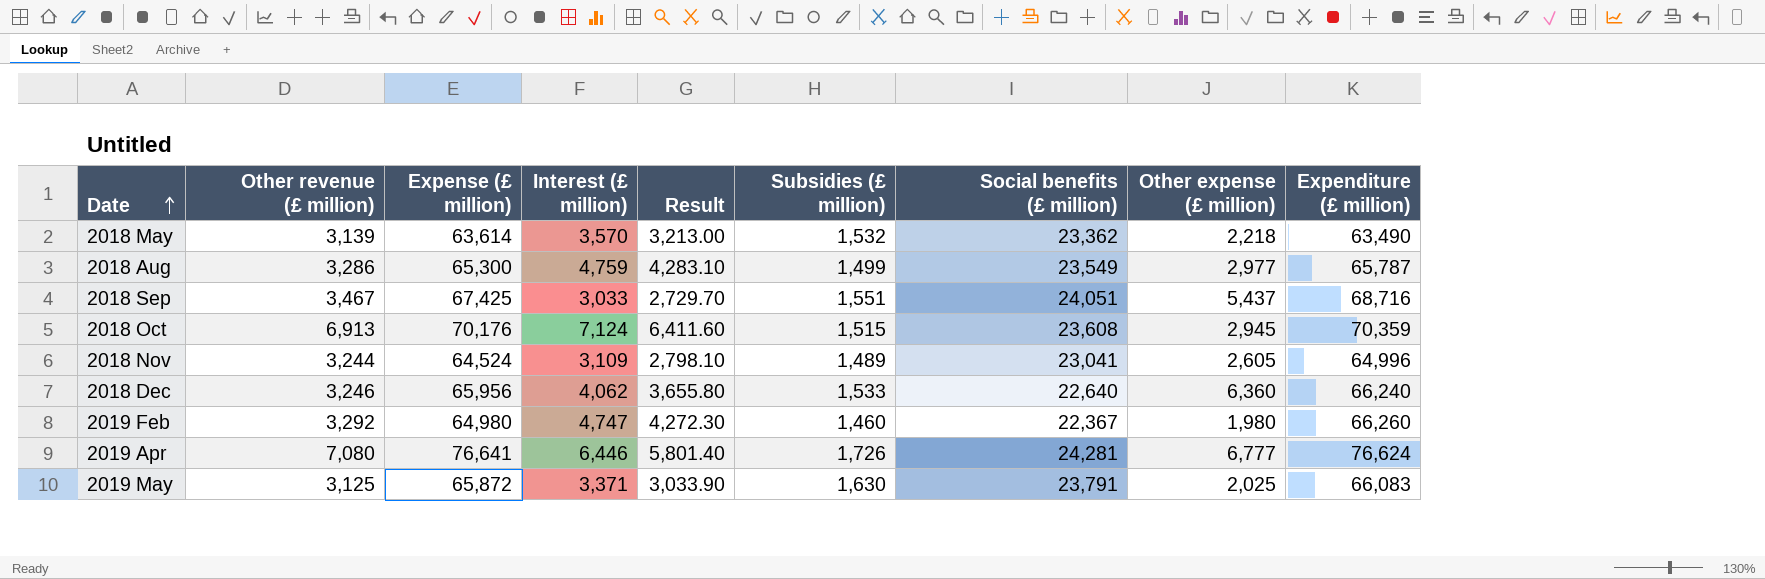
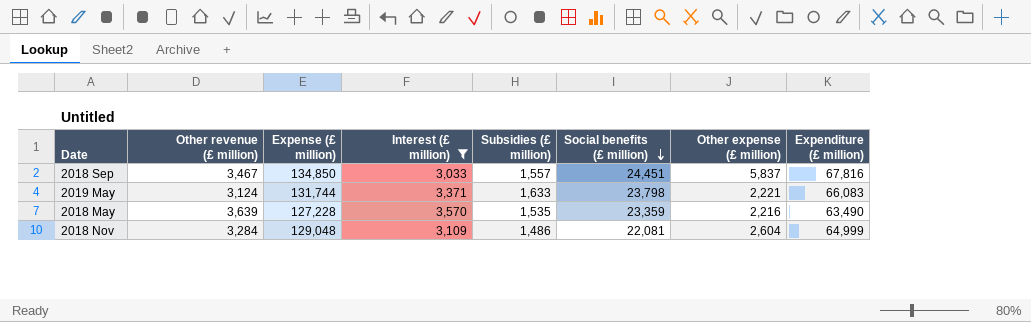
filter: none -> Interest (£ million) <= 3,570
row order: Date ascending -> Social benefits (£ million) descending
column Result | formula: [Interest (£ million)] * 0.9 -> none
2018 Sep | Expense (£ million): 67,425 -> 134,850
2018 Sep | Subsidies (£ million): 1,551 -> 1,557
2018 Sep | Social benefits (£ million): 24,051 -> 24,451
2018 Sep | Other expense (£ million): 5,437 -> 5,837
2018 Sep | Expenditure (£ million): 68,716 -> 67,816
2019 May | Other revenue (£ million): 3,125 -> 3,124
2019 May | Expense (£ million): 65,872 -> 131,744
2019 May | Subsidies (£ million): 1,630 -> 1,633
2019 May | Social benefits (£ million): 23,791 -> 23,798
2019 May | Other expense (£ million): 2,025 -> 2,221
2018 May | Other revenue (£ million): 3,139 -> 3,639
2018 May | Expense (£ million): 63,614 -> 127,228
2018 May | Subsidies (£ million): 1,532 -> 1,535
2018 May | Social benefits (£ million): 23,362 -> 23,359
2018 May | Other expense (£ million): 2,218 -> 2,216
2018 Nov | Other revenue (£ million): 3,244 -> 3,284
2018 Nov | Expense (£ million): 64,524 -> 129,048
2018 Nov | Subsidies (£ million): 1,489 -> 1,486
2018 Nov | Social benefits (£ million): 23,041 -> 22,081
2018 Nov | Other expense (£ million): 2,605 -> 2,604
2018 Nov | Expenditure (£ million): 64,996 -> 64,999

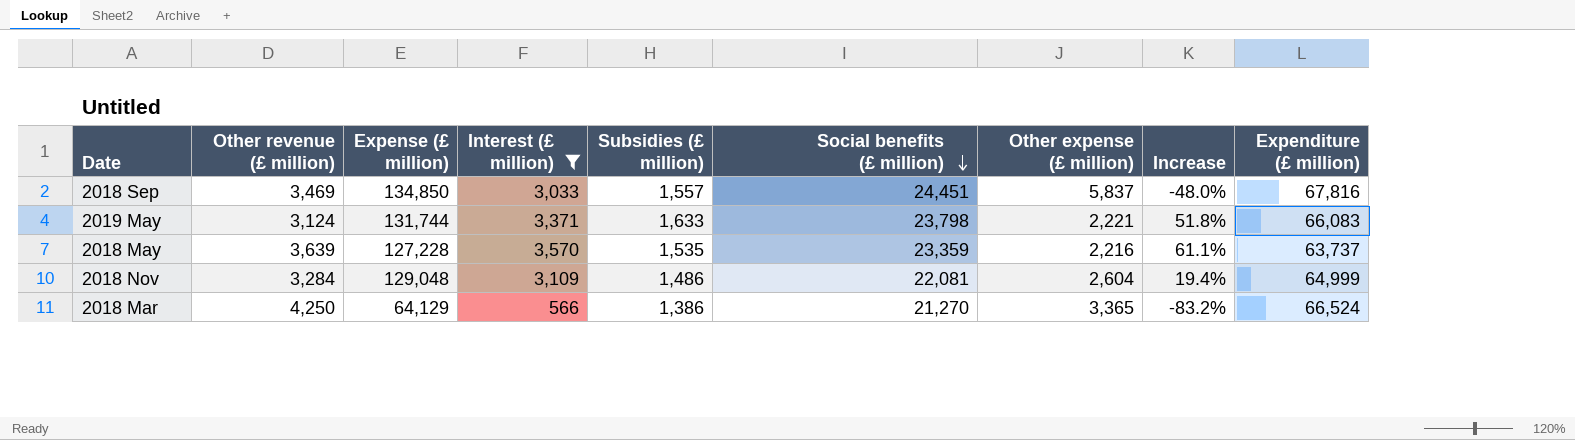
column Increase | formula: none -> ([Interest (£ million)] - [Other expense (£ million)]) / [Other expense (£ million)]
2018 Sep | Other revenue (£ million): 3,467 -> 3,469
2018 May | Expenditure (£ million): 63,490 -> 63,737
row 2018 Mar: none -> 4,250 | 64,129 | 566 | 1,386 | 21,270 | 3,365 | -83.2% | 66,524

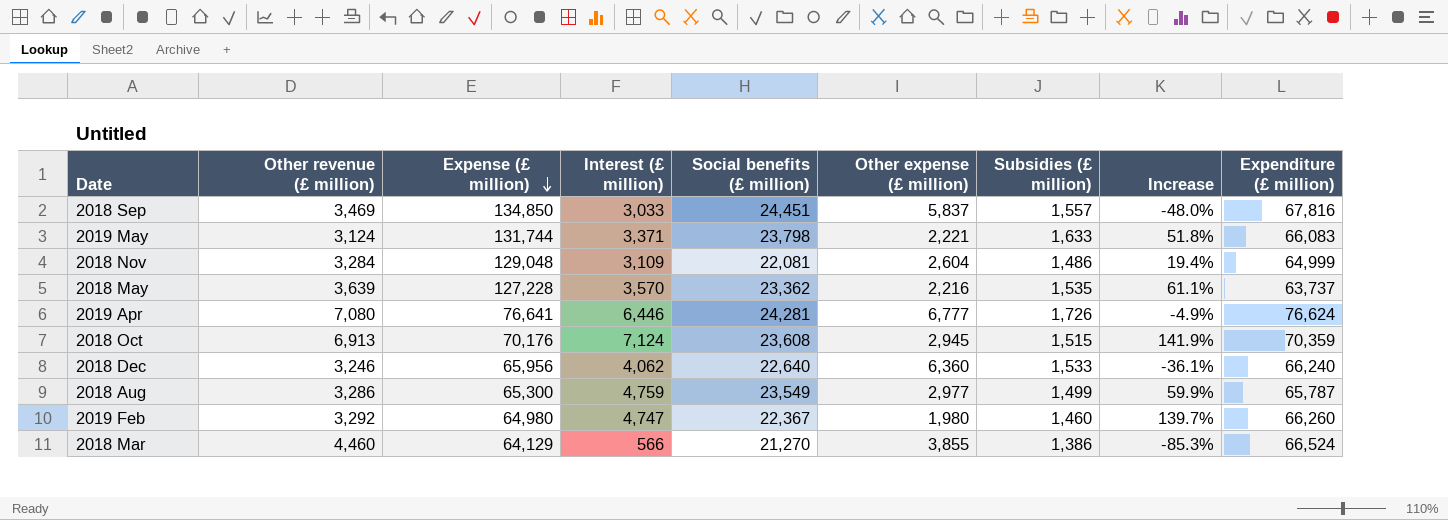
filter: Interest (£ million) <= 3,570 -> none
row order: Social benefits (£ million) descending -> Expense (£ million) descending
column Subsidies (£ million) | position: 5 -> 7
2018 May | Social benefits (£ million): 23,359 -> 23,362
2018 Mar | Other revenue (£ million): 4,250 -> 4,460
2018 Mar | Other expense (£ million): 3,365 -> 3,855
2018 Mar | Increase: -83.2% -> -85.3%

